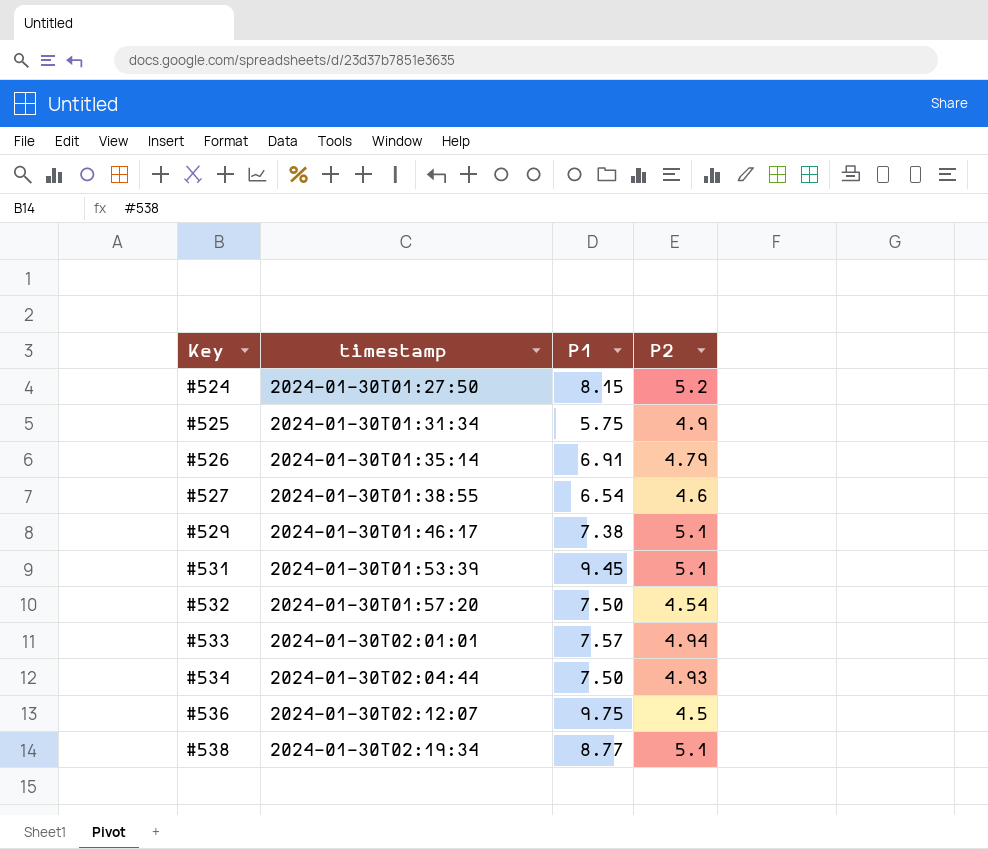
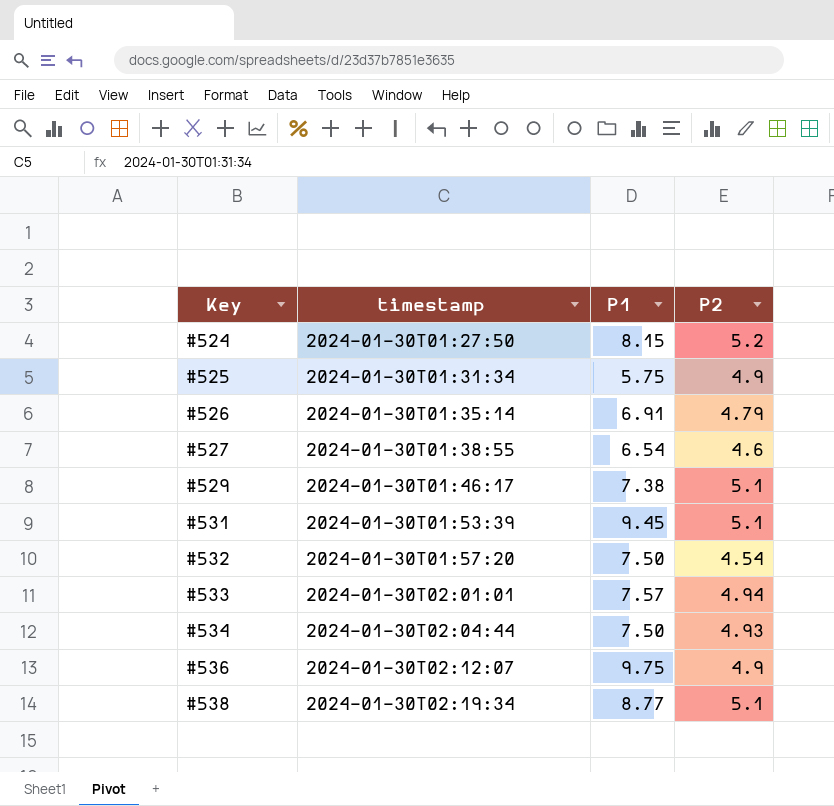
#536 | P2: 4.5 -> 4.9

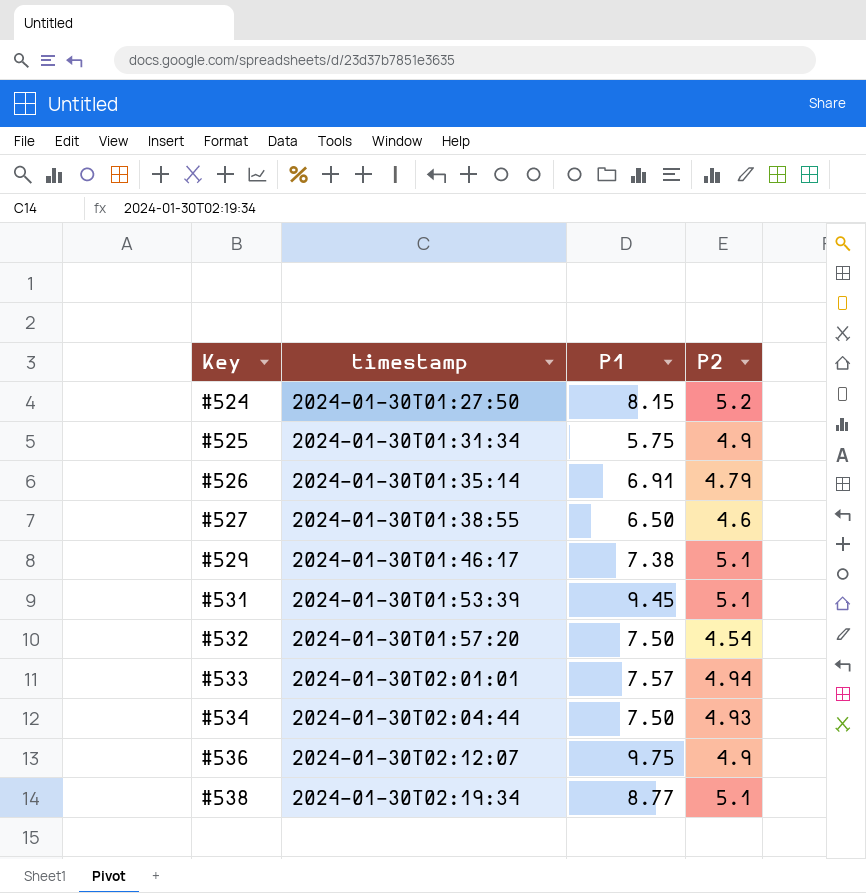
#527 | P1: 6.54 -> 6.50

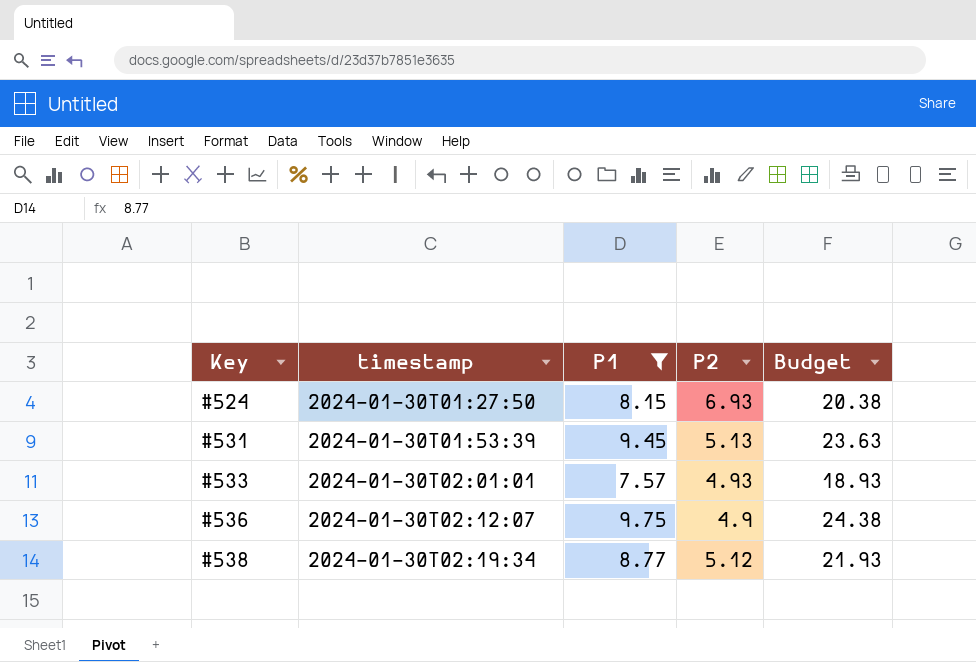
filter: none -> P1 >= 7.57
column Budget | formula: none -> [P1] * 2.5
#524 | P2: 5.2 -> 6.93
#531 | P2: 5.1 -> 5.13
#533 | P2: 4.94 -> 4.93
#538 | P2: 5.1 -> 5.12

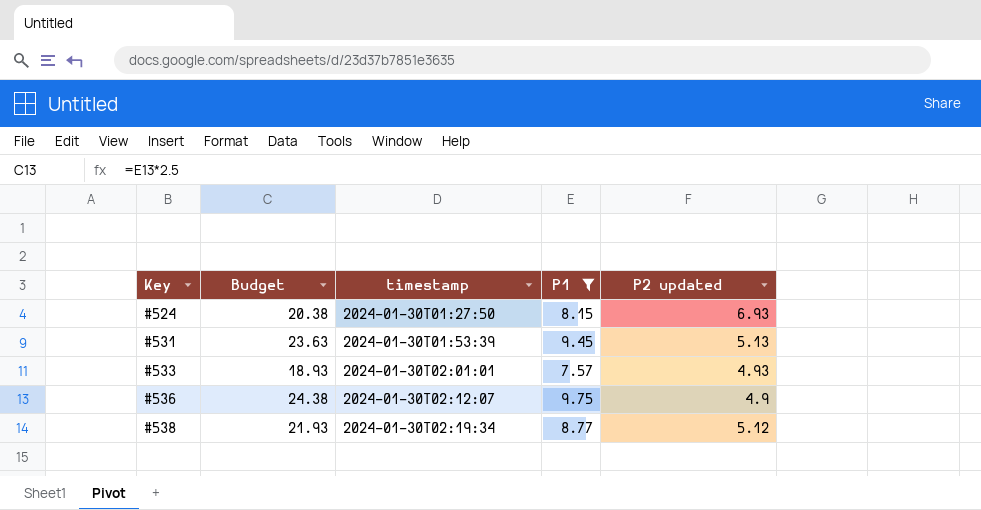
column Budget | position: 5 -> 2
column name: P2 -> P2 updated

